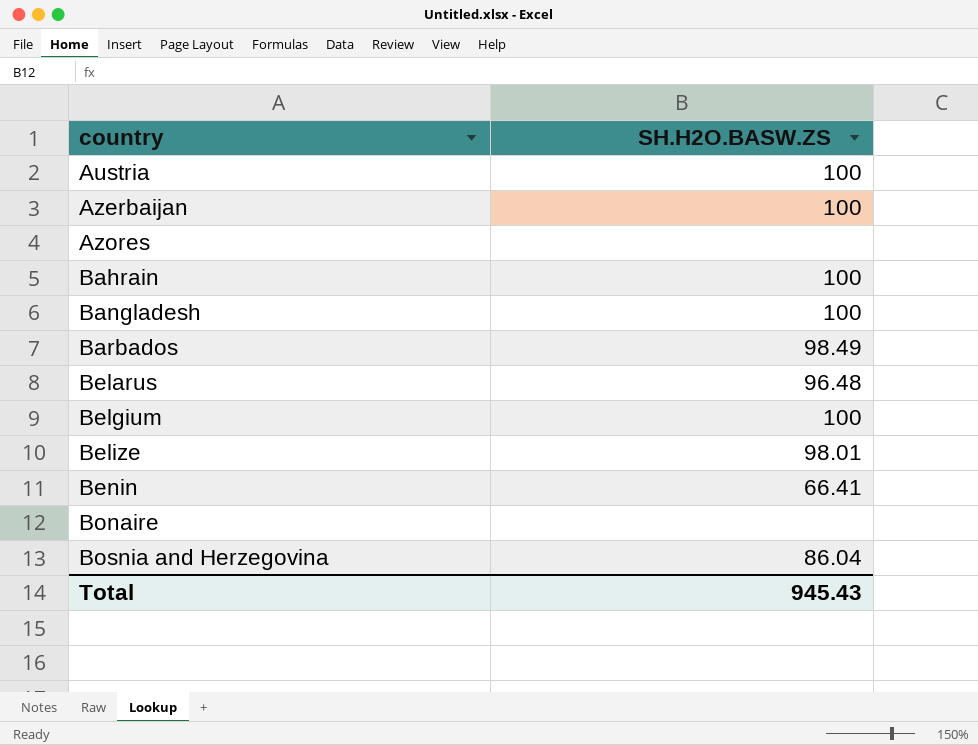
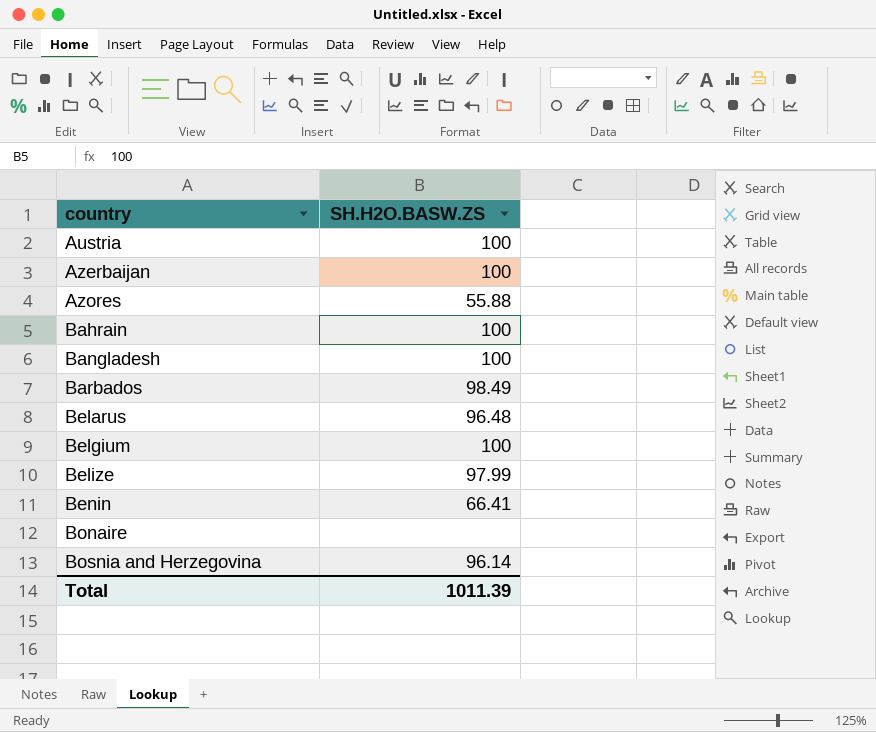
Azores | SH.H2O.BASW.ZS: none -> 55.88
Belize | SH.H2O.BASW.ZS: 98.01 -> 97.99
Bosnia and Herzegovina | SH.H2O.BASW.ZS: 86.04 -> 96.14
Total | SH.H2O.BASW.ZS: 945.43 -> 1011.39

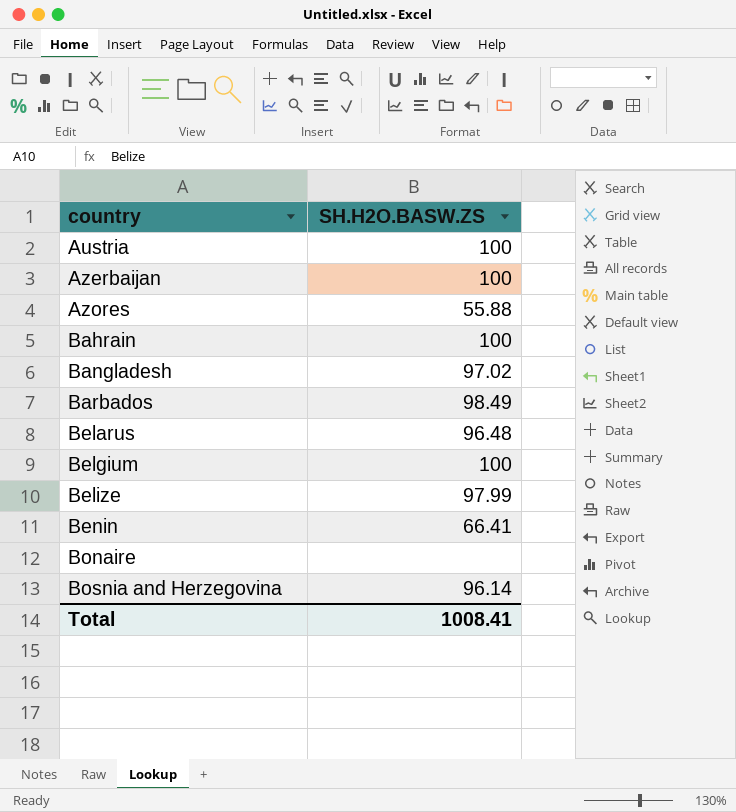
Bangladesh | SH.H2O.BASW.ZS: 100 -> 97.02
Total | SH.H2O.BASW.ZS: 1011.39 -> 1008.41

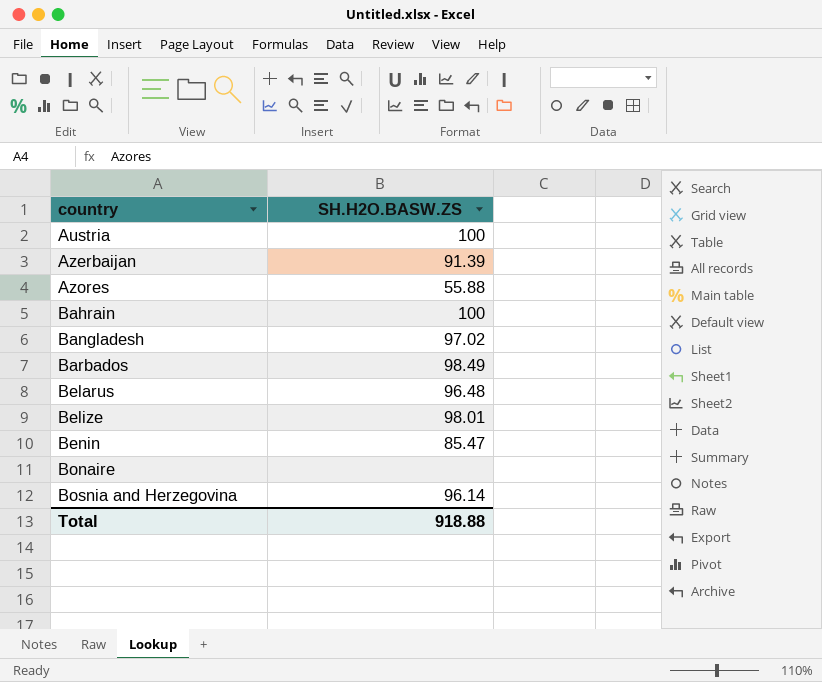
row Belgium: 100 -> none
Azerbaijan | SH.H2O.BASW.ZS: 100 -> 91.39
Belize | SH.H2O.BASW.ZS: 97.99 -> 98.01
Benin | SH.H2O.BASW.ZS: 66.41 -> 85.47
Total | SH.H2O.BASW.ZS: 1008.41 -> 918.88

